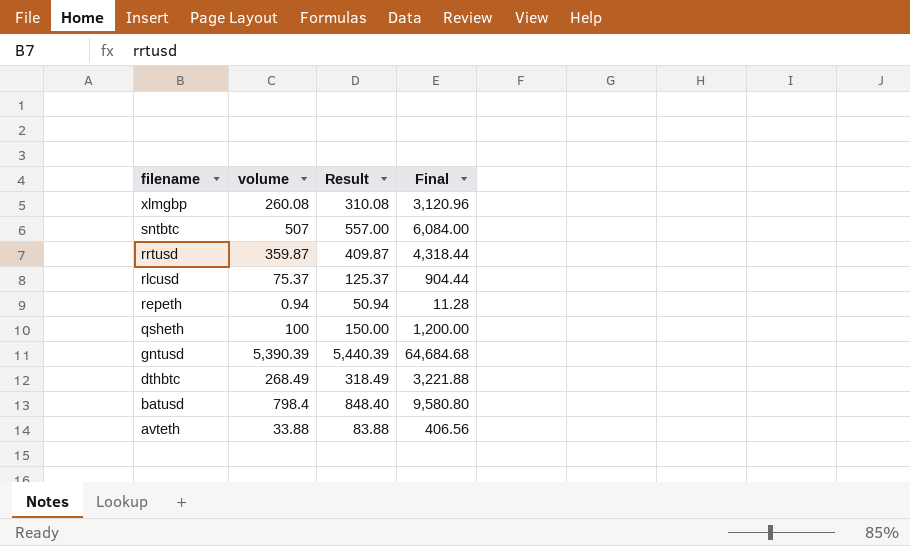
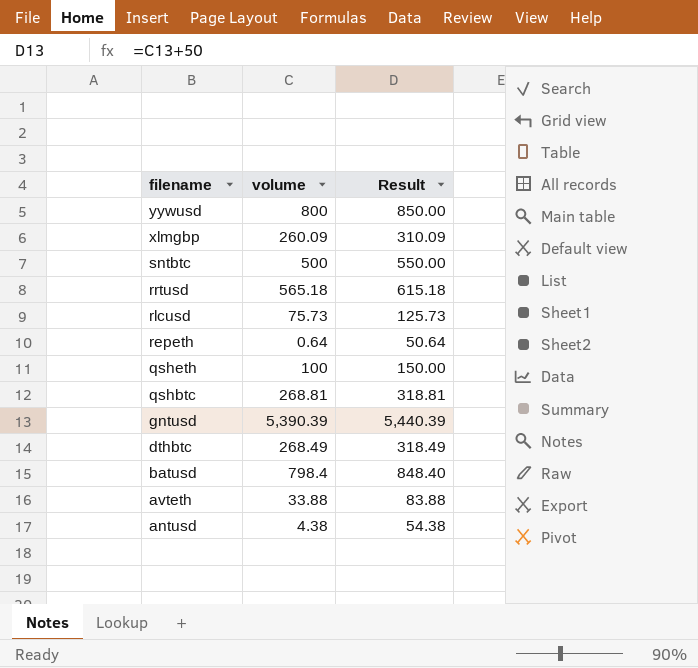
column Final | formula: [volume] * 12 -> none
row yywusd: none -> 800 | 850.00
xlmgbp | volume: 260.08 -> 260.09
xlmgbp | Result: 310.08 -> 310.09
sntbtc | volume: 507 -> 500
sntbtc | Result: 557.00 -> 550.00
rrtusd | volume: 359.87 -> 565.18
rrtusd | Result: 409.87 -> 615.18
rlcusd | volume: 75.37 -> 75.73
rlcusd | Result: 125.37 -> 125.73
repeth | volume: 0.94 -> 0.64
repeth | Result: 50.94 -> 50.64
row qshbtc: none -> 268.81 | 318.81
row antusd: none -> 4.38 | 54.38

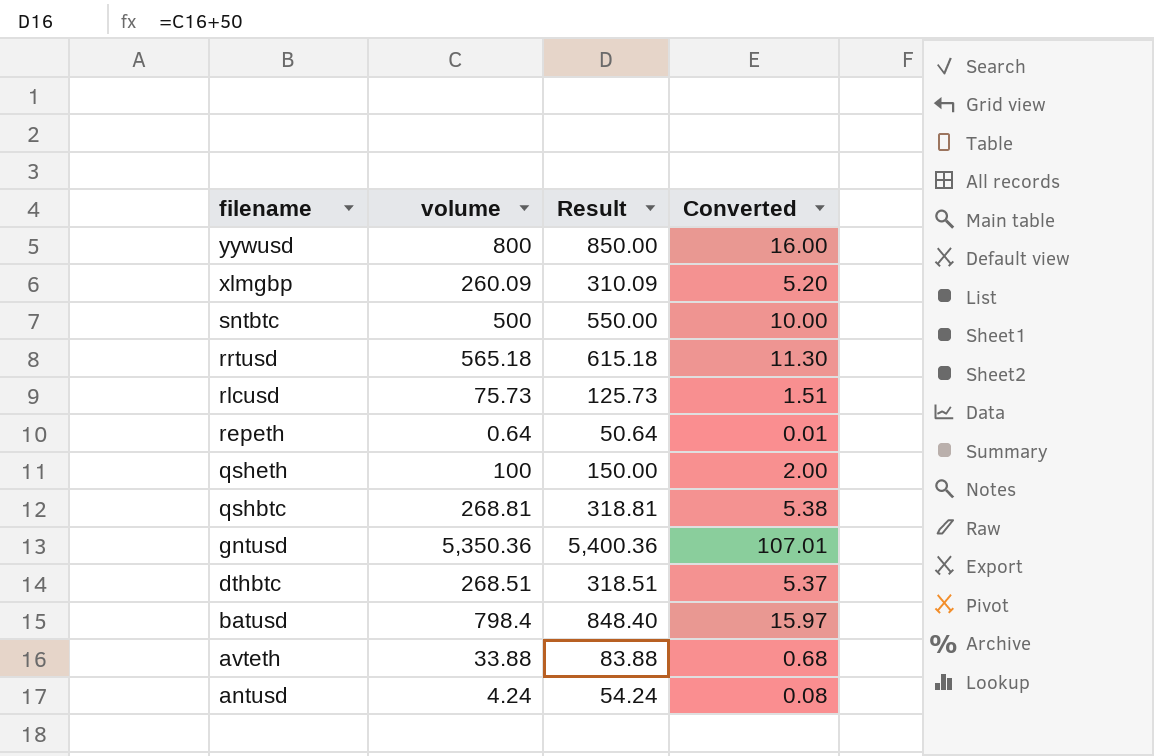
column Converted | formula: none -> [volume] * 0.02
gntusd | volume: 5,390.39 -> 5,350.36
gntusd | Result: 5,440.39 -> 5,400.36
dthbtc | volume: 268.49 -> 268.51
dthbtc | Result: 318.49 -> 318.51
antusd | volume: 4.38 -> 4.24
antusd | Result: 54.38 -> 54.24

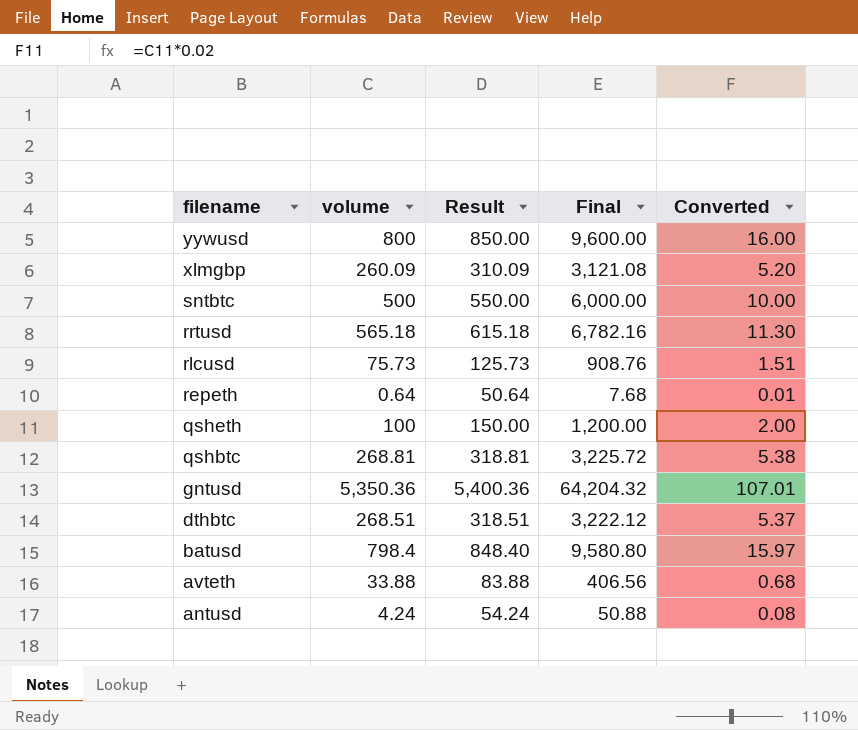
column Final | formula: none -> [volume] * 12

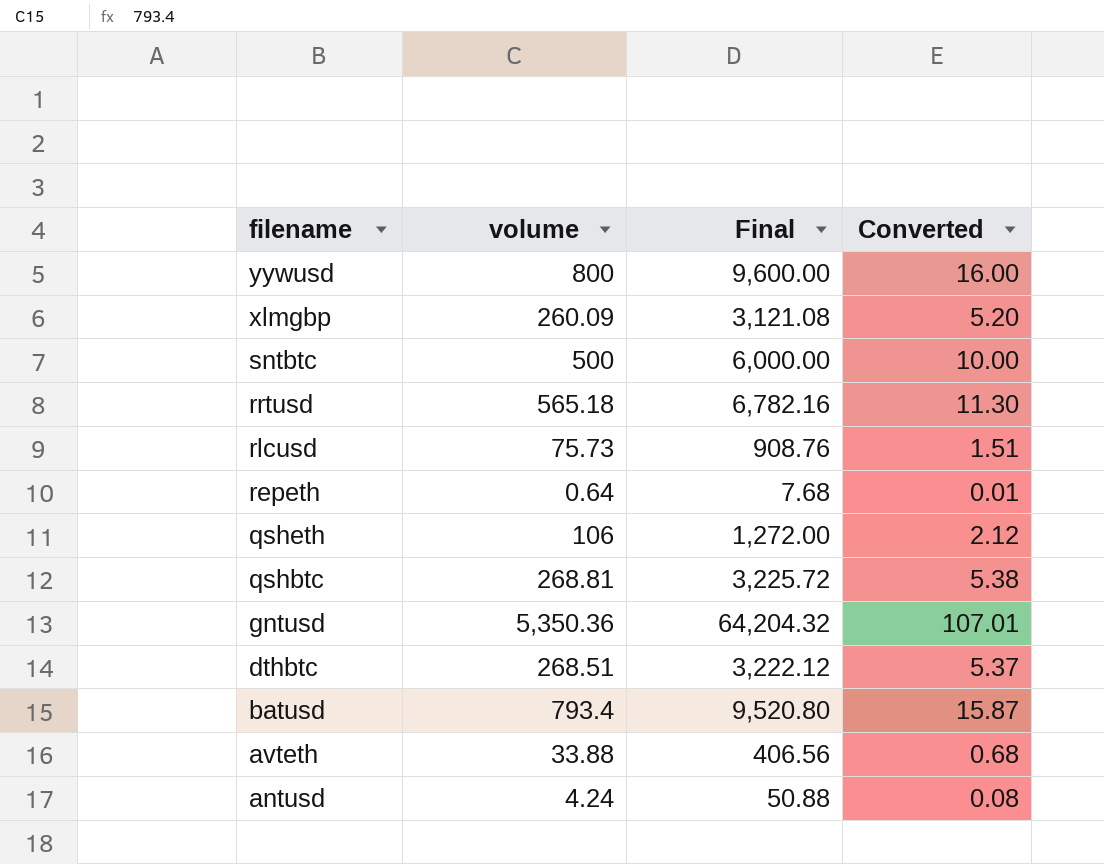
column Result | formula: [volume] + 50 -> none
qsheth | volume: 100 -> 106
qsheth | Final: 1,200.00 -> 1,272.00
qsheth | Converted: 2.00 -> 2.12
batusd | volume: 798.4 -> 793.4
batusd | Final: 9,580.80 -> 9,520.80
batusd | Converted: 15.97 -> 15.87

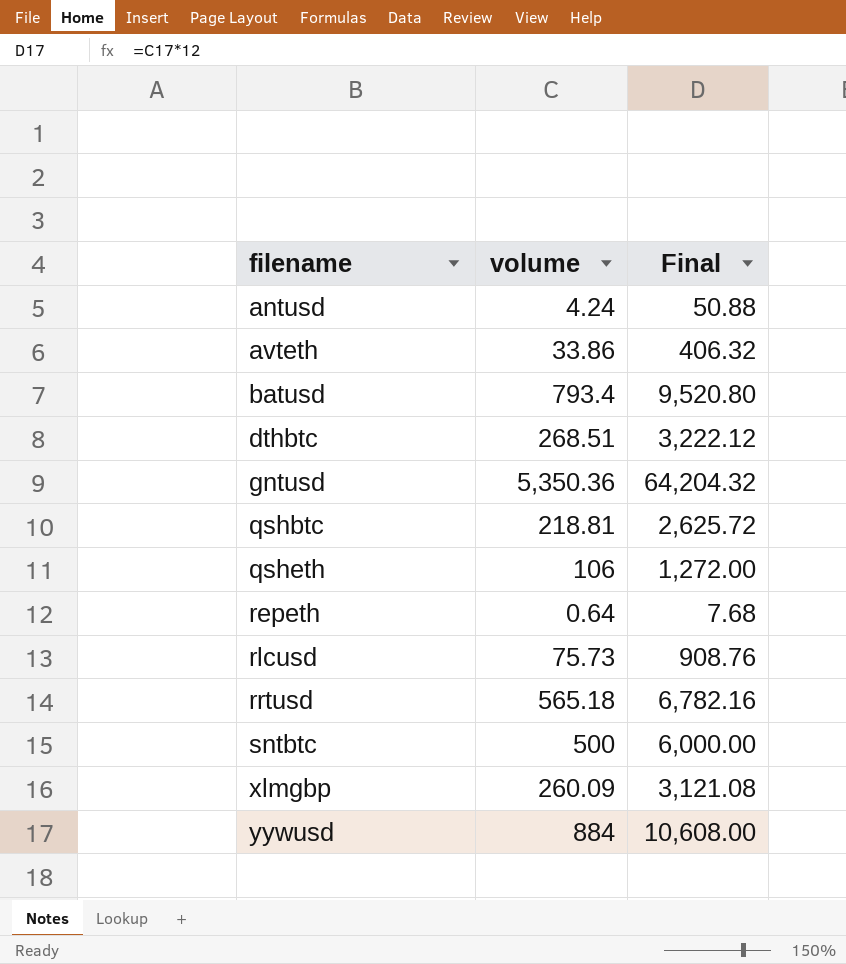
row order: filename descending -> filename ascending
column Converted | formula: [volume] * 0.02 -> none
avteth | volume: 33.88 -> 33.86
avteth | Final: 406.56 -> 406.32
qshbtc | volume: 268.81 -> 218.81
qshbtc | Final: 3,225.72 -> 2,625.72
yywusd | volume: 800 -> 884
yywusd | Final: 9,600.00 -> 10,608.00

